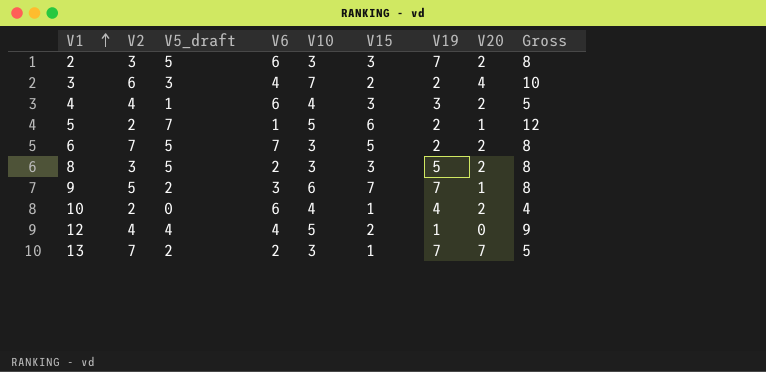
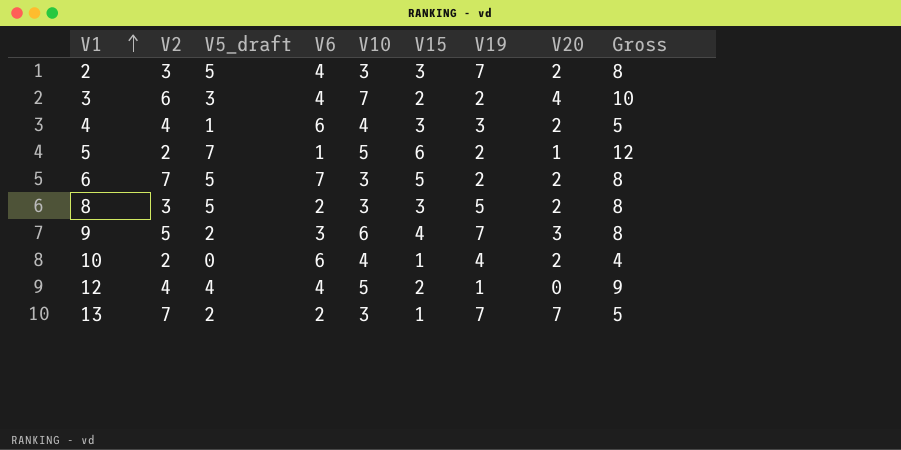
2 | V6: 6 -> 4
9 | V15: 7 -> 4
9 | V20: 1 -> 3

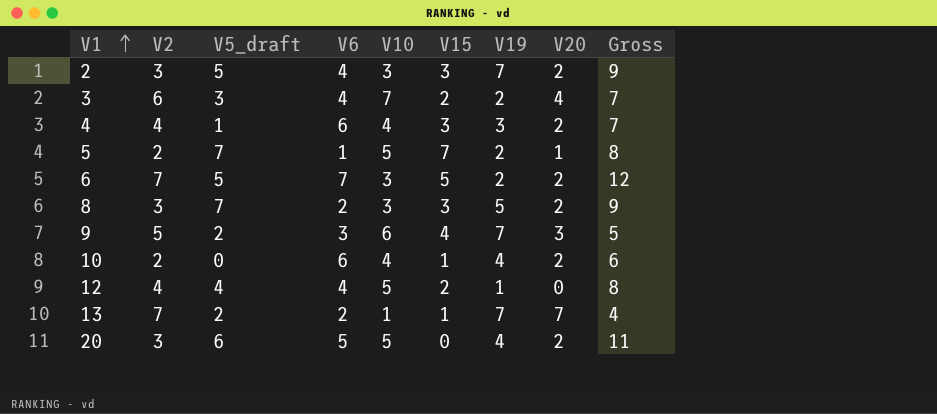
column Gross | formula: [V5_draft] + [V10] -> [V5_draft] + [V6]
5 | V15: 6 -> 7
8 | V5_draft: 5 -> 7
13 | V10: 3 -> 1
row 20: none -> 3 | 6 | 5 | 5 | 0 | 4 | 2 | 11

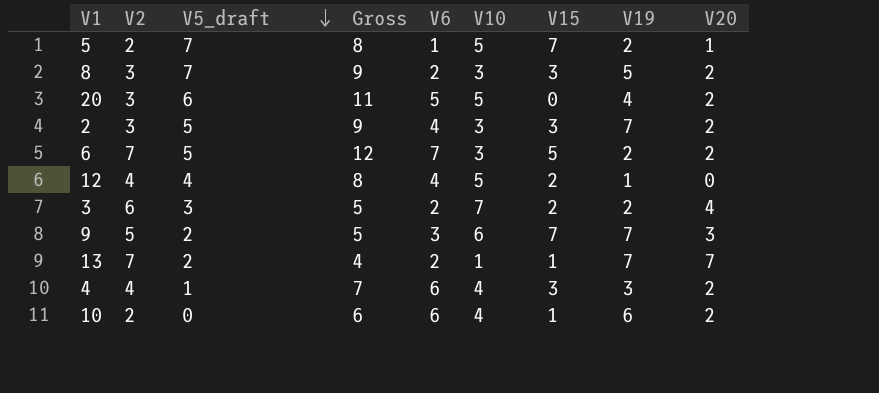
row order: V1 ascending -> V5_draft descending
column Gross | position: 9 -> 4
3 | Gross: 7 -> 5
3 | V6: 4 -> 2
9 | V15: 4 -> 7
10 | V19: 4 -> 6

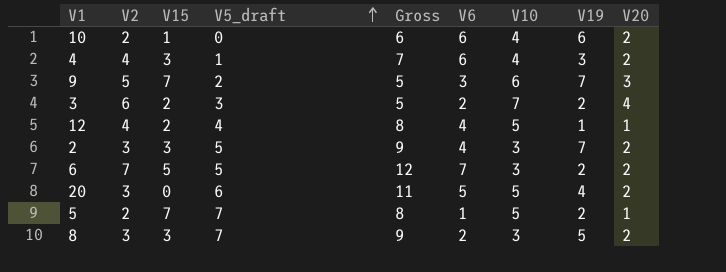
row order: V5_draft descending -> V5_draft ascending
column V15 | position: 7 -> 3
row 13: 7 | 2 | 4 | 2 | 1 | 1 | 7 | 7 -> none
12 | V20: 0 -> 1

